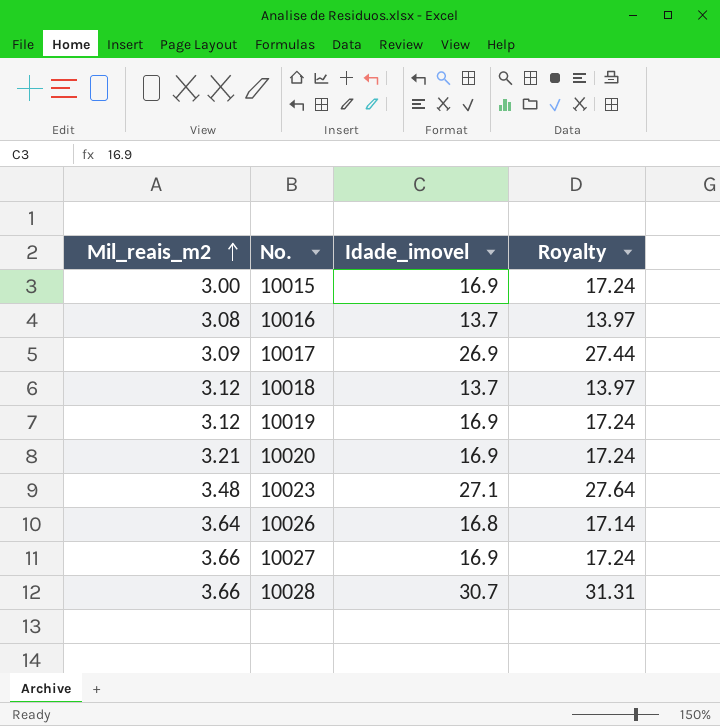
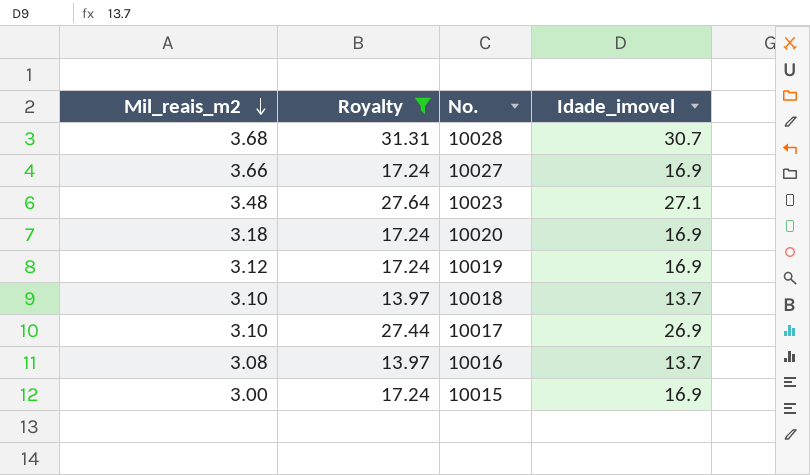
filter: none -> Royalty != 17.14
row order: Mil_reais_m2 ascending -> Mil_reais_m2 descending
column Royalty | position: 4 -> 2
10028 | Mil_reais_m2: 3.66 -> 3.68
10020 | Mil_reais_m2: 3.21 -> 3.18
10018 | Mil_reais_m2: 3.12 -> 3.10
10017 | Mil_reais_m2: 3.09 -> 3.10

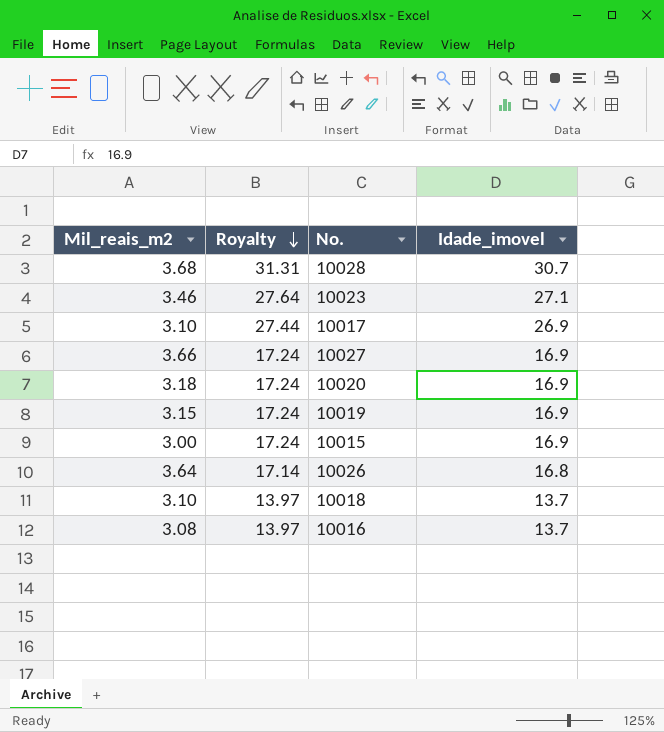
filter: Royalty != 17.14 -> none
row order: Mil_reais_m2 descending -> Royalty descending
10023 | Mil_reais_m2: 3.48 -> 3.46
10019 | Mil_reais_m2: 3.12 -> 3.15

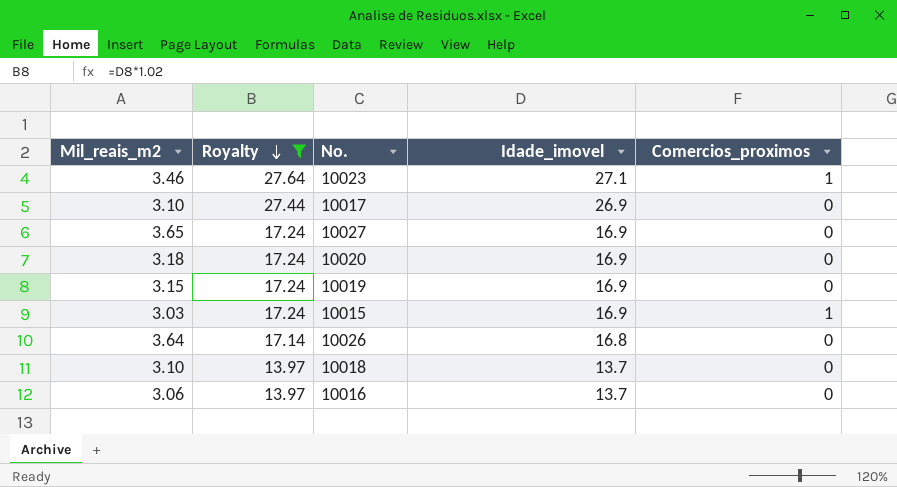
filter: none -> Royalty != 31.31
column Comercios_proximos | position: none -> 5
10027 | Mil_reais_m2: 3.66 -> 3.65
10015 | Mil_reais_m2: 3.00 -> 3.03
10016 | Mil_reais_m2: 3.08 -> 3.06

